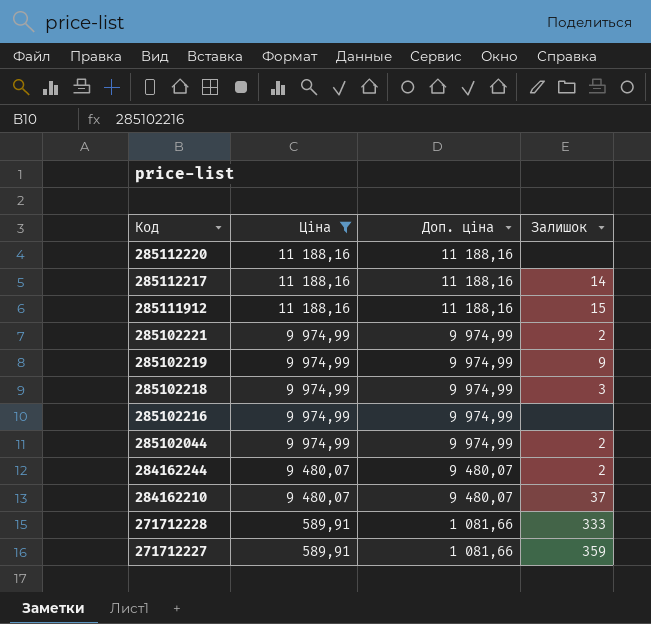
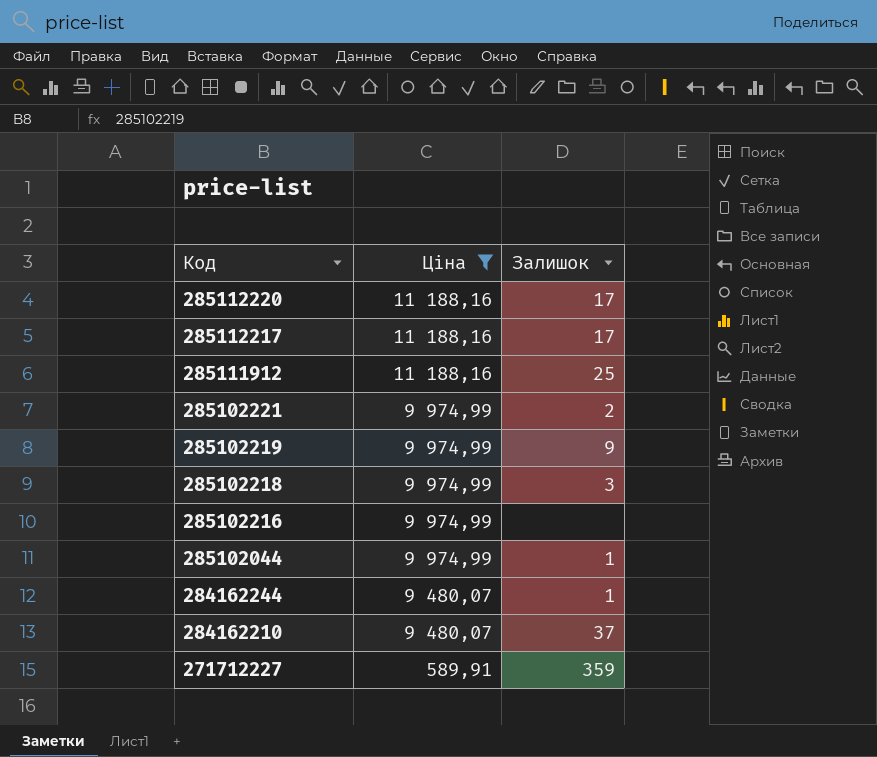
column Доп. ціна | position: 3 -> none
row 271712228: 589,91 | 1 081,66 | 333 -> none
285112220 | Залишок: none -> 17
285112217 | Залишок: 14 -> 17
285111912 | Залишок: 15 -> 25
285102044 | Залишок: 2 -> 1
284162244 | Залишок: 2 -> 1

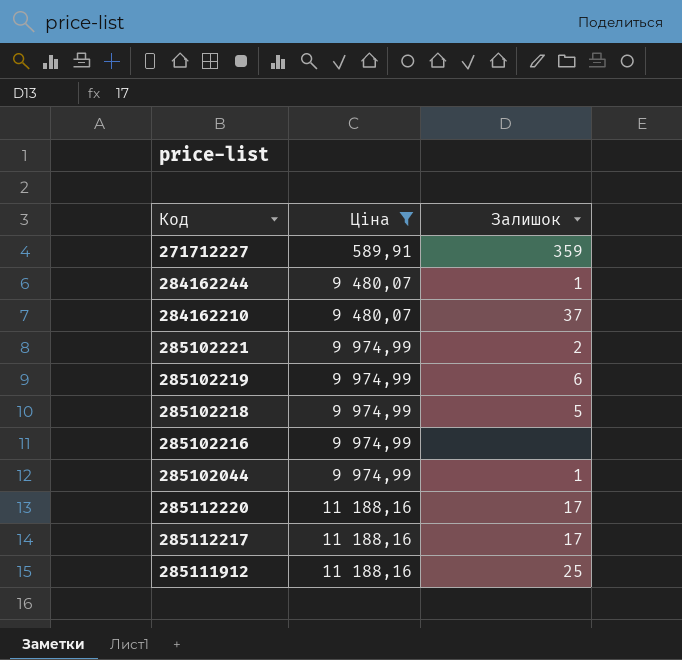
row order: Код descending -> Ціна ascending
285102219 | Залишок: 9 -> 6
285102218 | Залишок: 3 -> 5

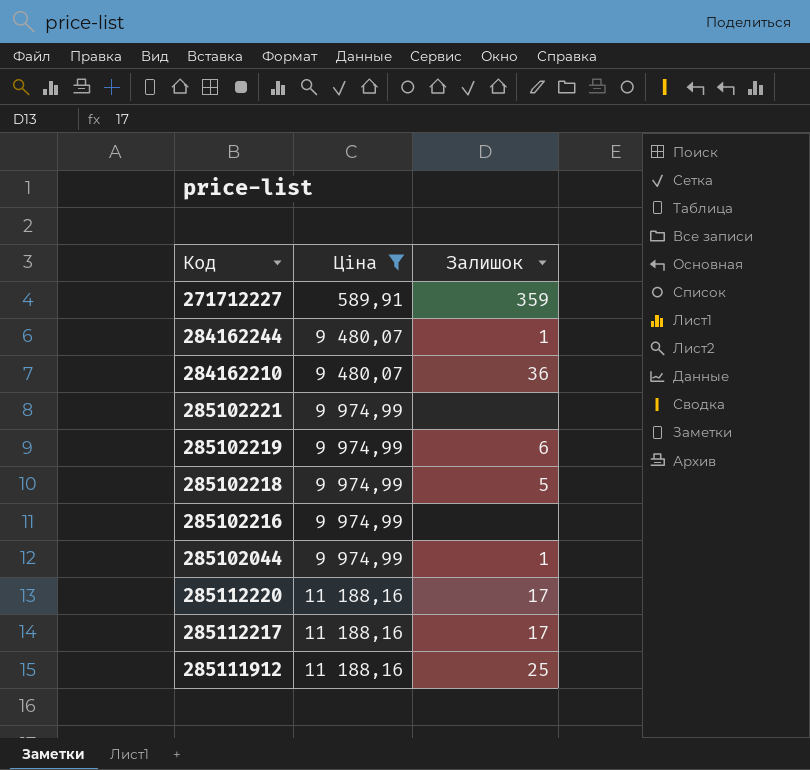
284162210 | Залишок: 37 -> 36
285102221 | Залишок: 2 -> none

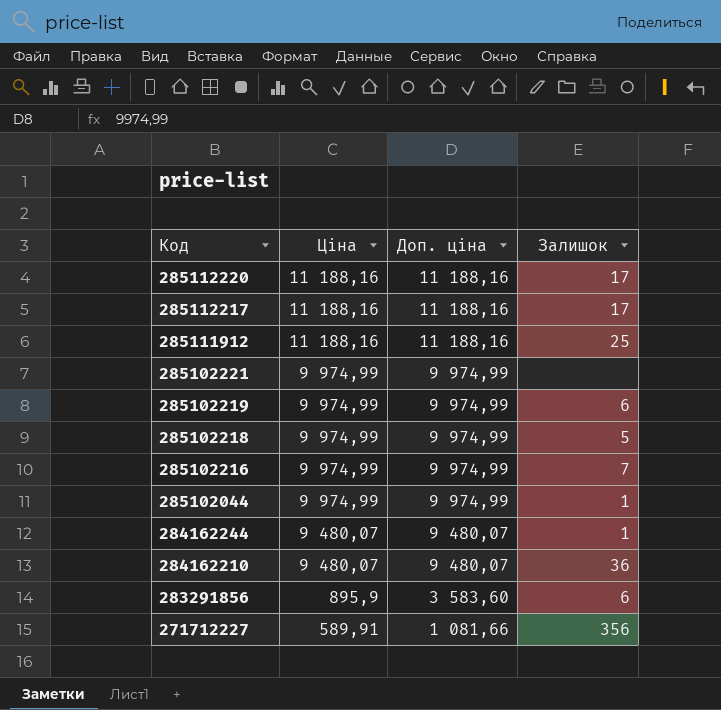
filter: Ціна != 895,9 -> none
row order: Ціна ascending -> Код descending
column Доп. ціна | position: none -> 3
285102216 | Залишок: none -> 7
271712227 | Залишок: 359 -> 356

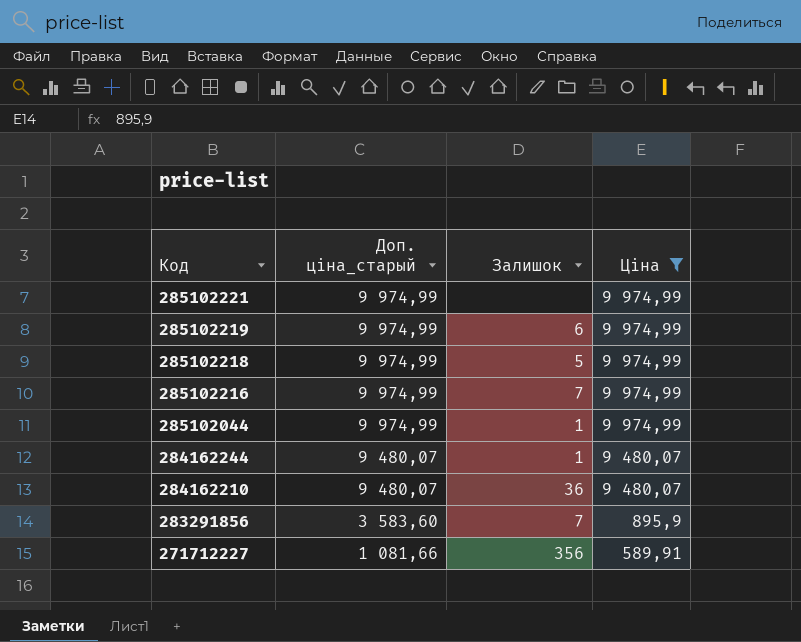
filter: none -> Ціна != 11 188,16
column name: Доп. ціна -> Доп. ціна_старый
column Ціна | position: 2 -> 4
283291856 | Залишок: 6 -> 7

